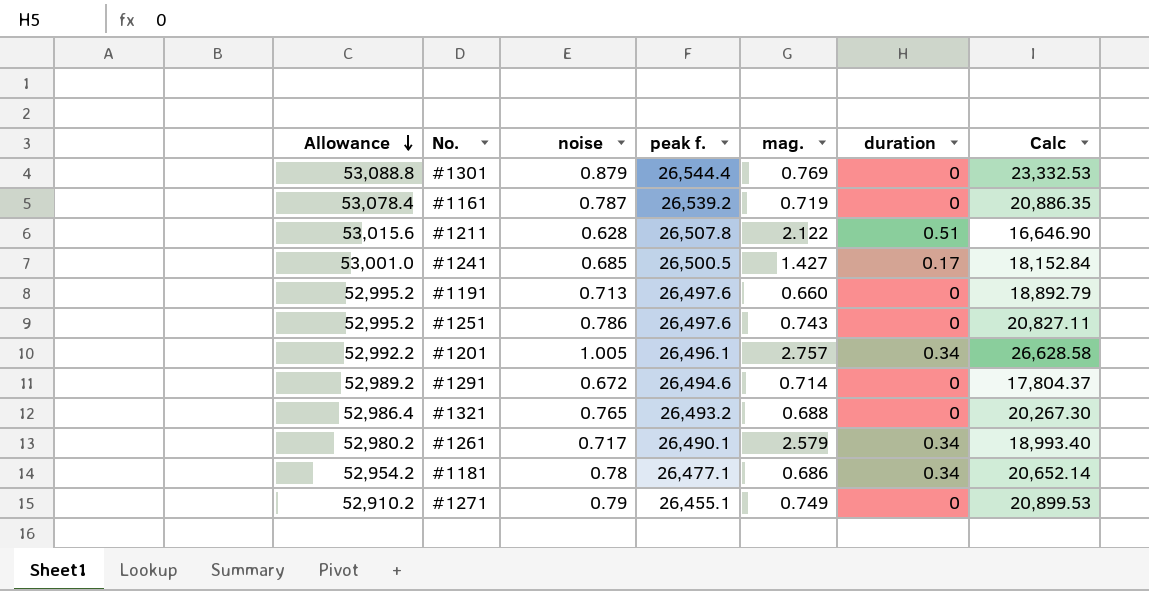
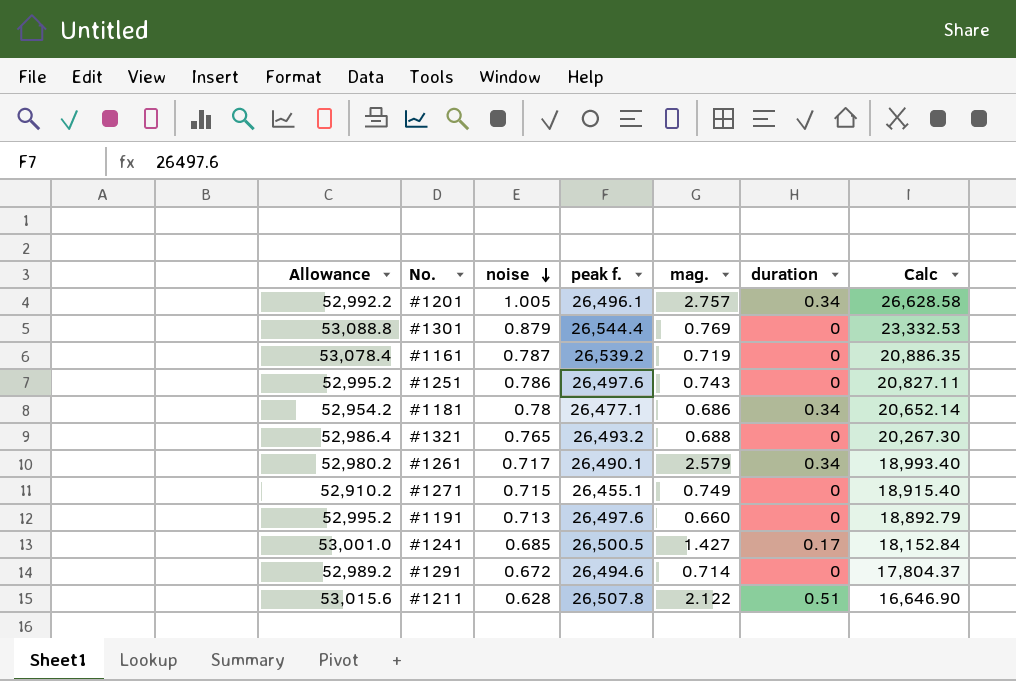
row order: Allowance descending -> noise descending
#1271 | noise: 0.79 -> 0.715
#1271 | Calc: 20,899.53 -> 18,915.40

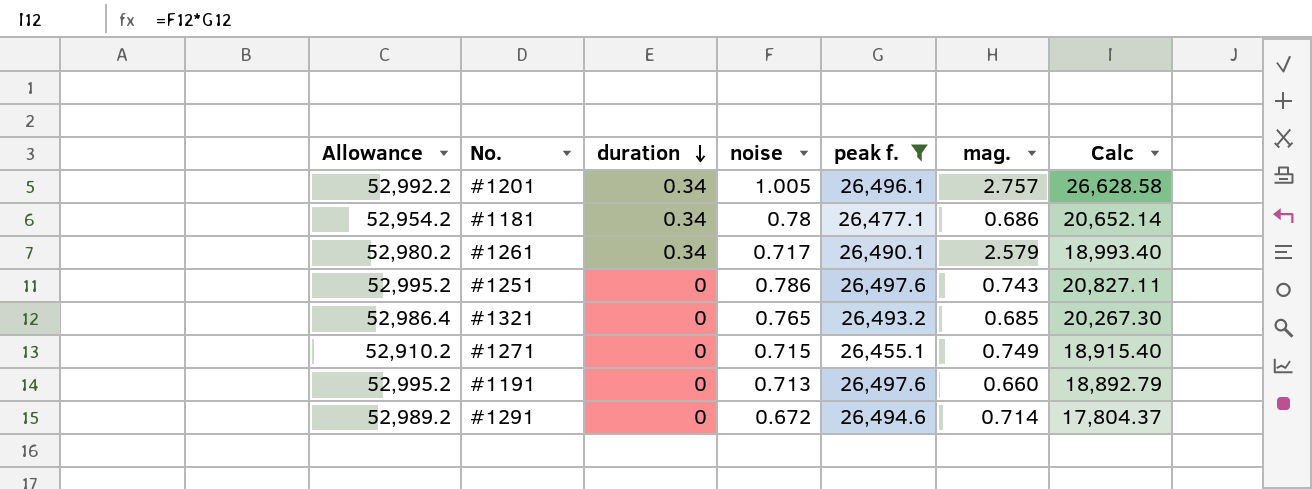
filter: none -> peak f. <= 26,497.6
row order: noise descending -> duration descending
column duration | position: 6 -> 3
#1321 | mag.: 0.688 -> 0.685

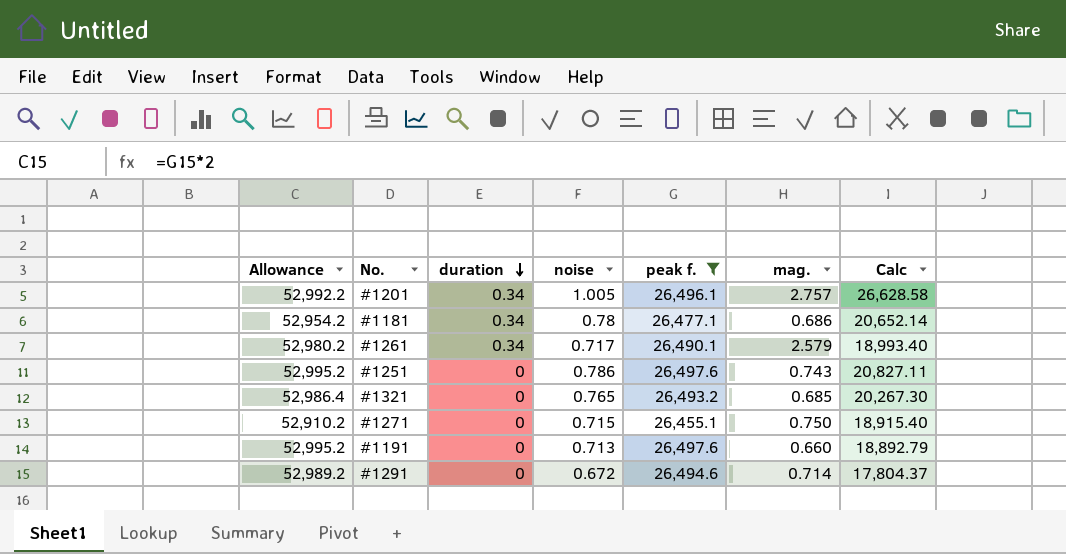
#1271 | mag.: 0.749 -> 0.750

